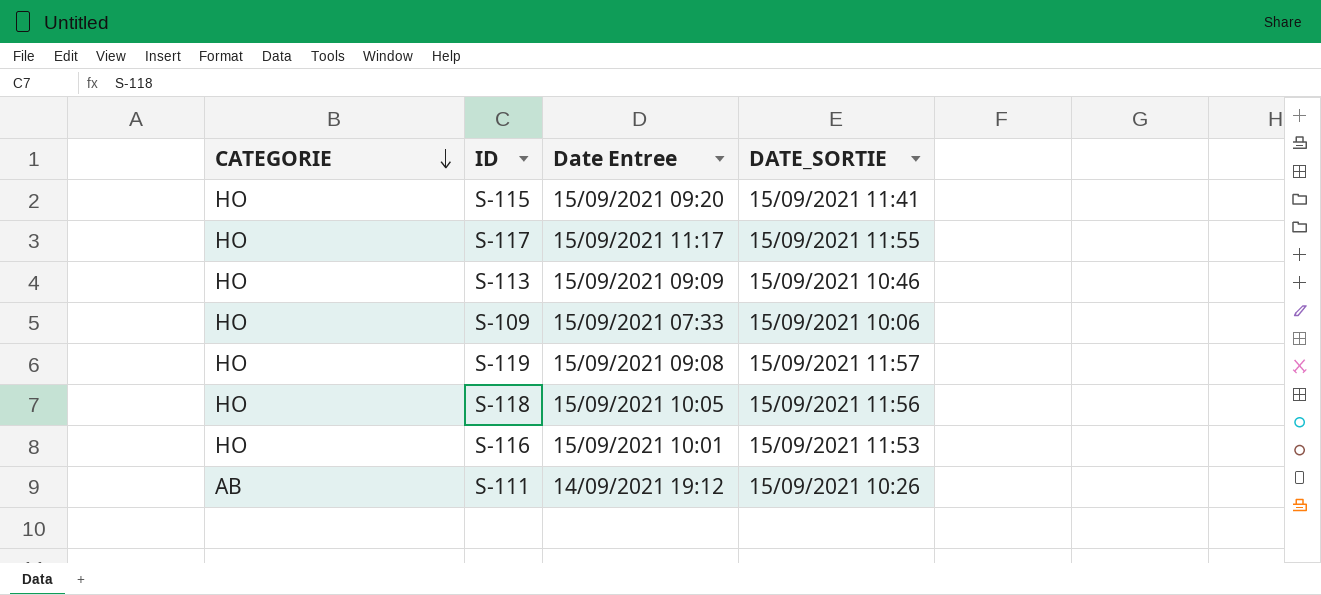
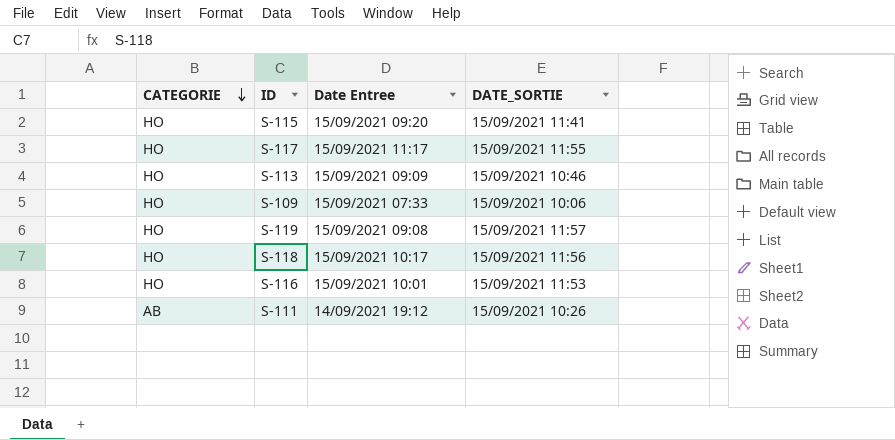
S-118 | Date Entree: 15/09/2021 10:05 -> 15/09/2021 10:17

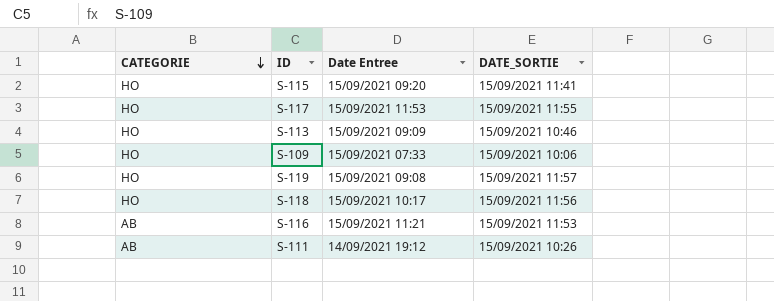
S-117 | Date Entree: 15/09/2021 11:17 -> 15/09/2021 11:53
S-116 | CATEGORIE: HO -> AB
S-116 | Date Entree: 15/09/2021 10:01 -> 15/09/2021 11:21

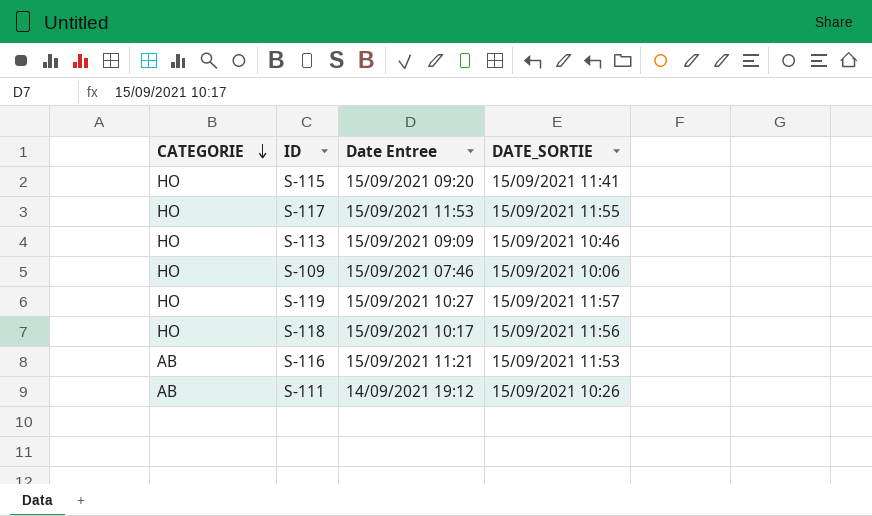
S-109 | Date Entree: 15/09/2021 07:33 -> 15/09/2021 07:46
S-119 | Date Entree: 15/09/2021 09:08 -> 15/09/2021 10:27

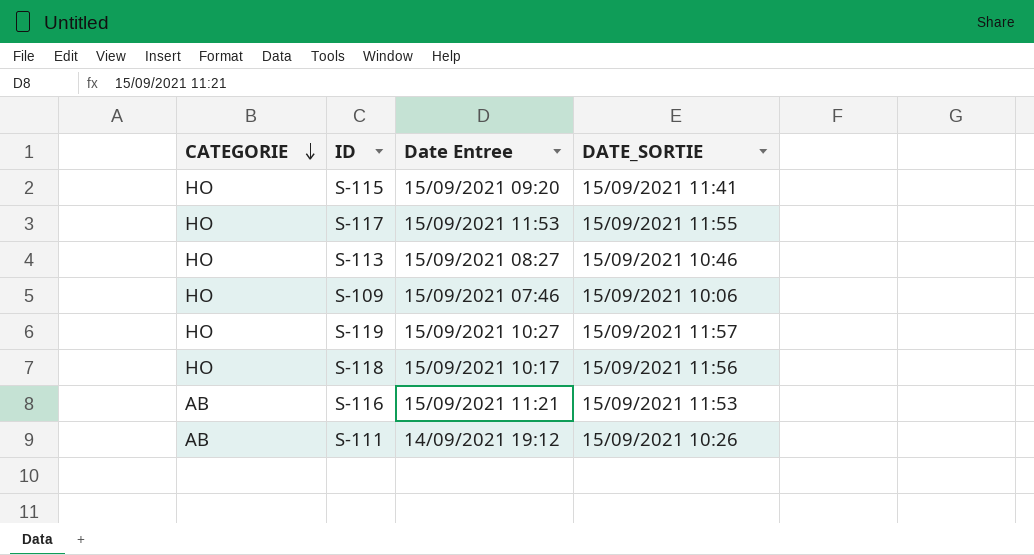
S-113 | Date Entree: 15/09/2021 09:09 -> 15/09/2021 08:27

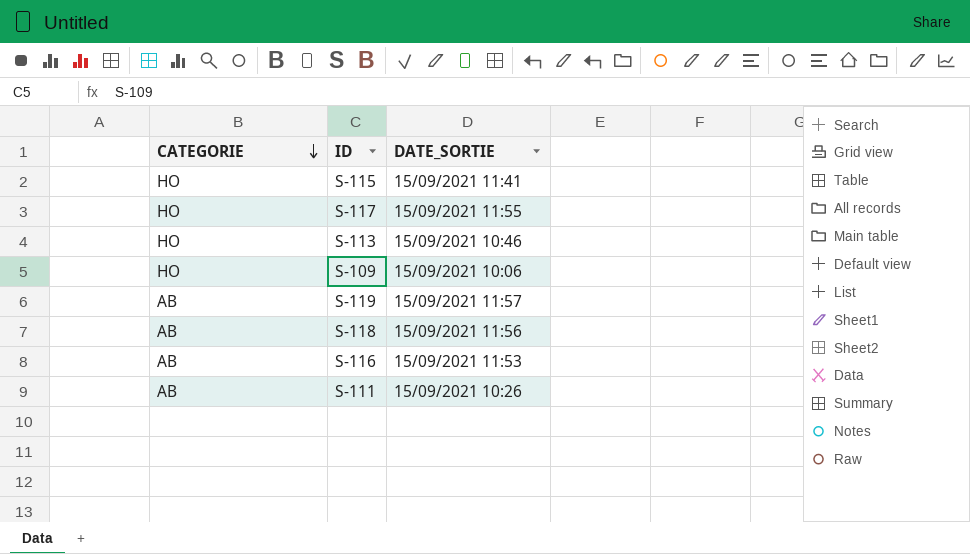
column Date Entree | position: 3 -> none
S-119 | CATEGORIE: HO -> AB
S-118 | CATEGORIE: HO -> AB

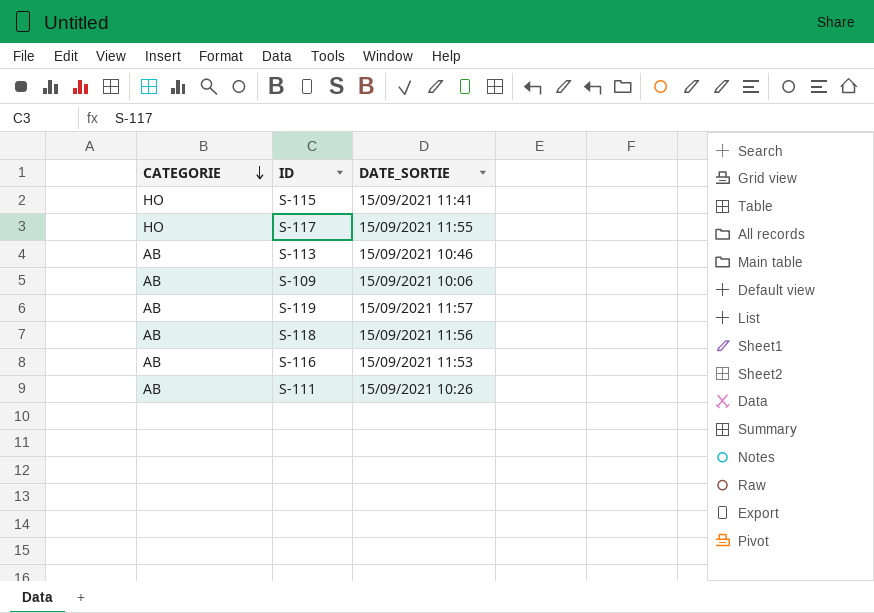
S-113 | CATEGORIE: HO -> AB
S-109 | CATEGORIE: HO -> AB

